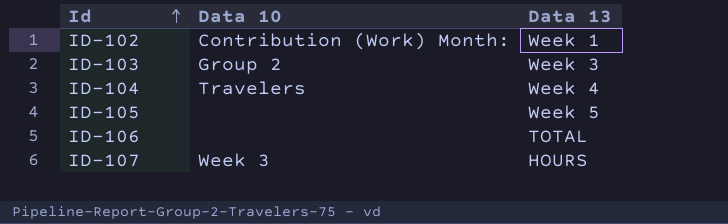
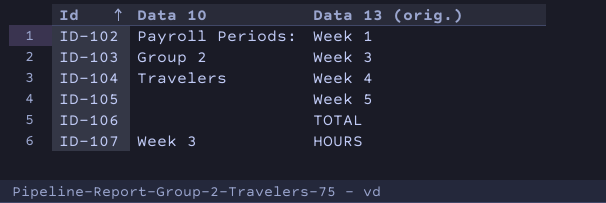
column name: Data 13 -> Data 13 (orig.)
ID-102 | Data 10: Contribution (Work) Month: -> Payroll Periods:

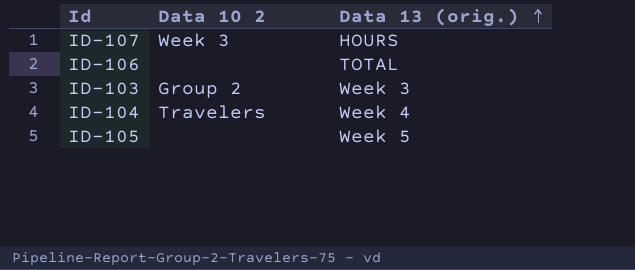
row order: Id ascending -> Data 13 (orig.) ascending
column name: Data 10 -> Data 10 2
row ID-102: Payroll Periods: | Week 1 -> none

